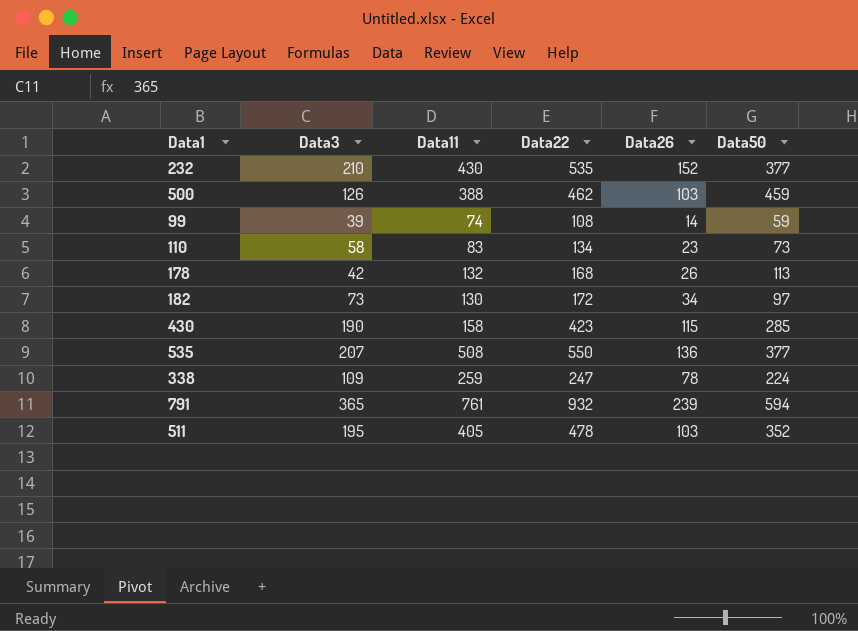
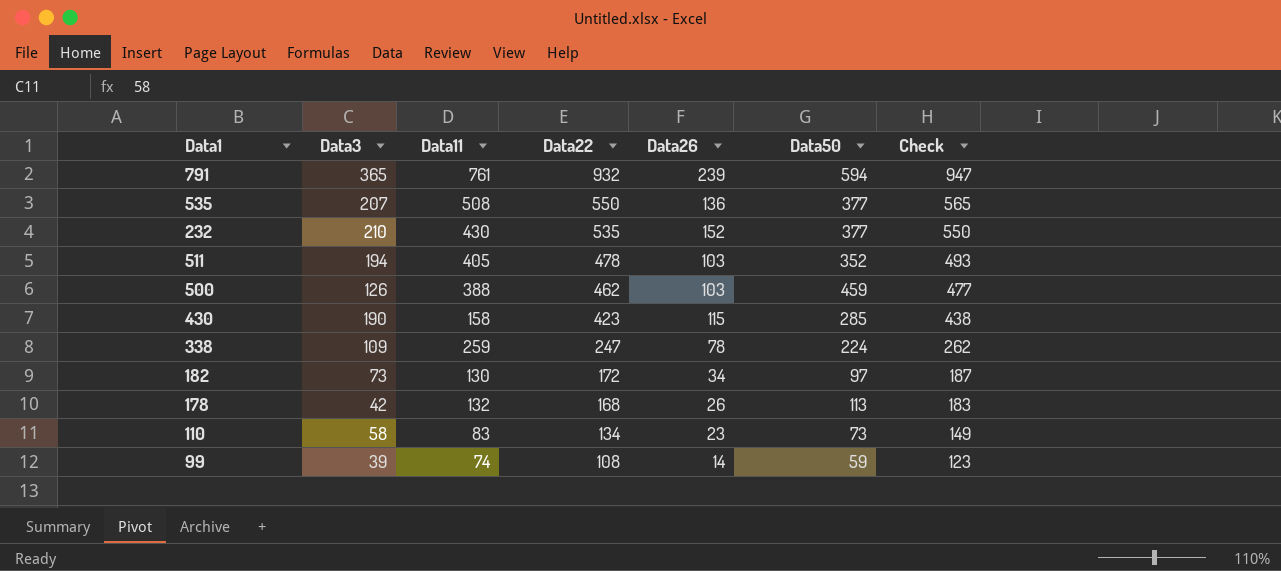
row order: none -> Data22 descending
column Check | formula: none -> [Data22] + 15
511 | Data3: 195 -> 194

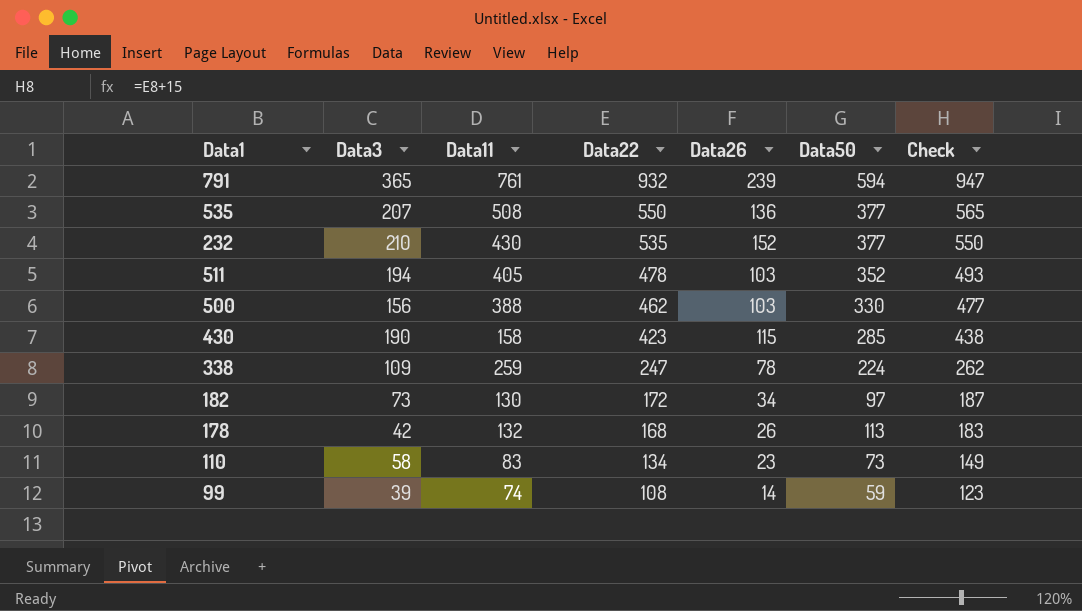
500 | Data3: 126 -> 156
500 | Data50: 459 -> 330

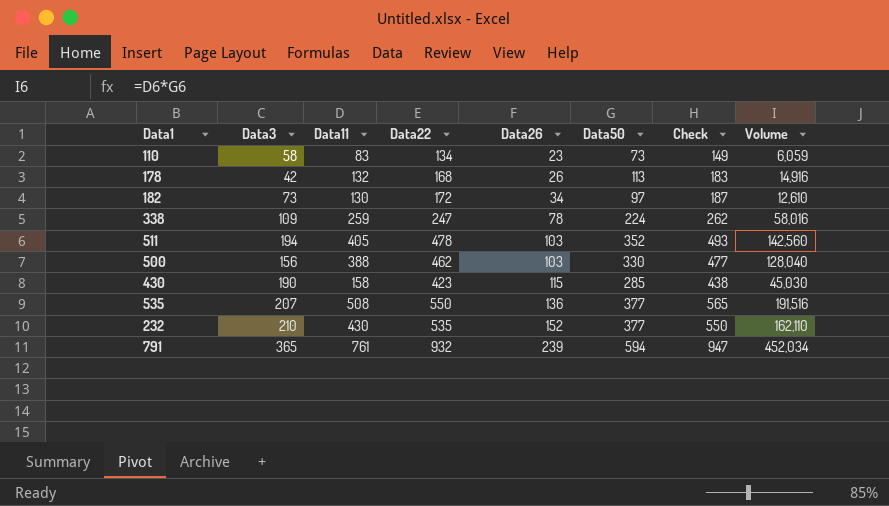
row order: Data22 descending -> Data26 ascending
column Volume | formula: none -> [Data11] * [Data50]
row 99: 39 | 74 | 108 | 14 | 59 | 123 -> none

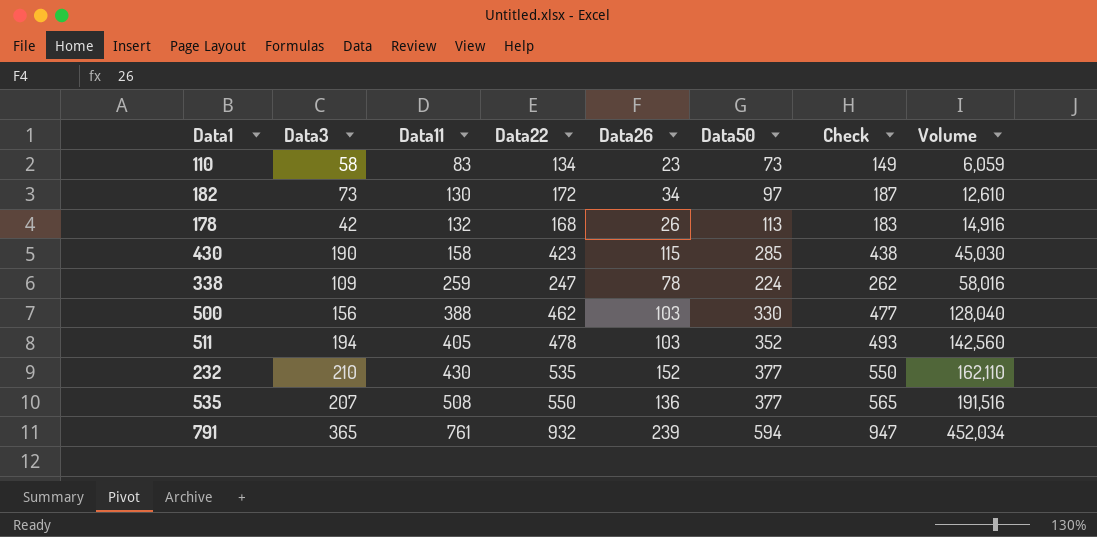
row order: Data26 ascending -> Data11 ascending

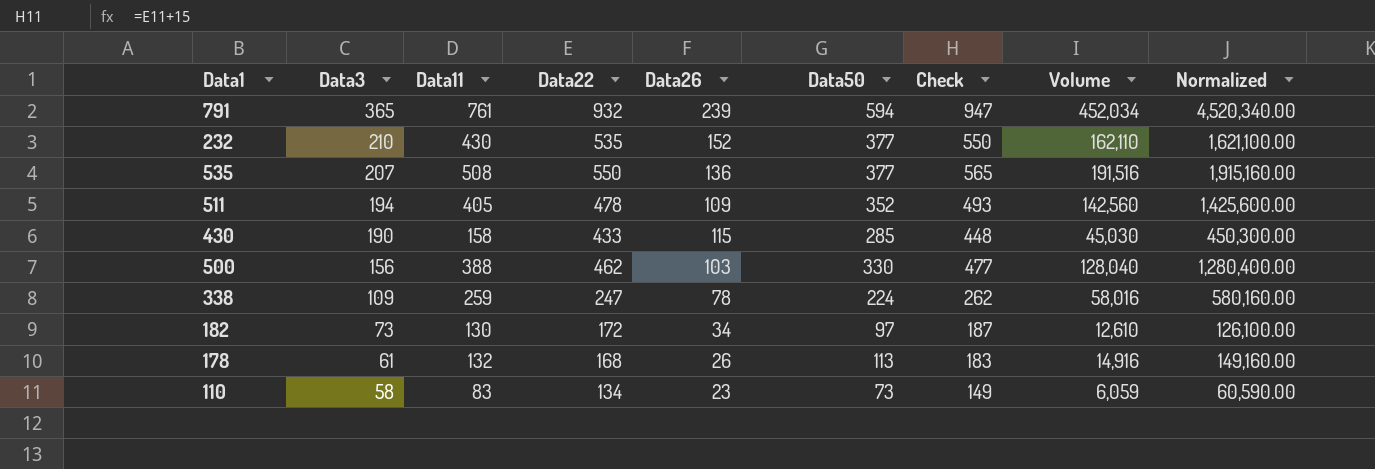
row order: Data11 ascending -> Data3 descending
column Normalized | formula: none -> [Volume] * 10
511 | Data26: 103 -> 109
430 | Data22: 423 -> 433
430 | Check: 438 -> 448
178 | Data3: 42 -> 61

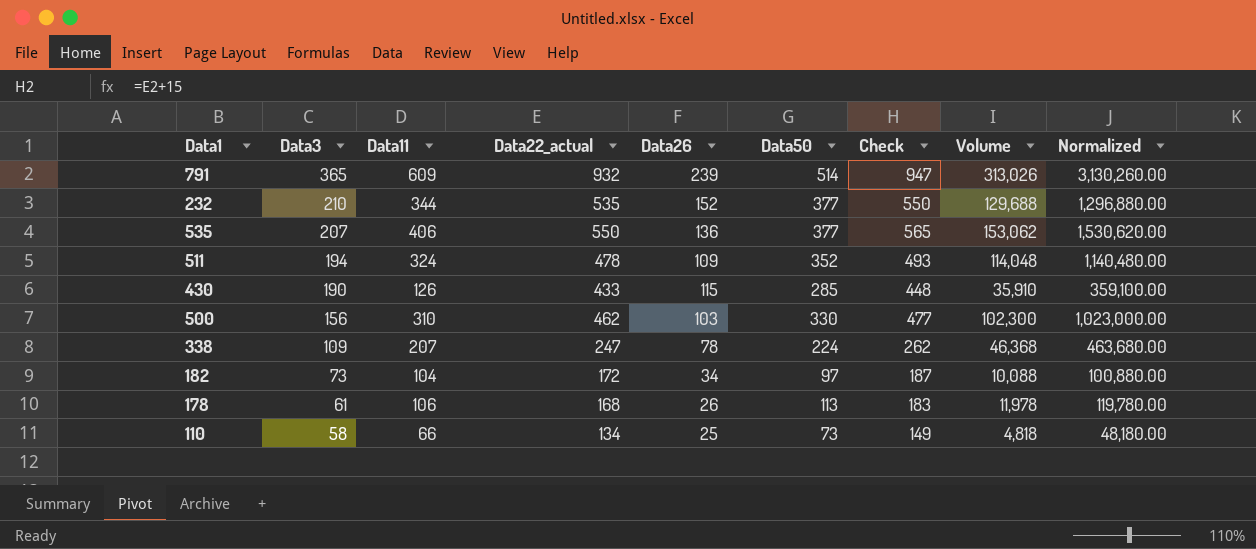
column name: Data22 -> Data22_actual
791 | Data11: 761 -> 609
791 | Data50: 594 -> 514
791 | Volume: 452,034 -> 313,026
791 | Normalized: 4,520,340.00 -> 3,130,260.00
232 | Data11: 430 -> 344
232 | Volume: 162,110 -> 129,688
232 | Normalized: 1,621,100.00 -> 1,296,880.00
535 | Data11: 508 -> 406
535 | Volume: 191,516 -> 153,062
535 | Normalized: 1,915,160.00 -> 1,530,620.00
511 | Data11: 405 -> 324
511 | Volume: 142,560 -> 114,048
511 | Normalized: 1,425,600.00 -> 1,140,480.00
430 | Data11: 158 -> 126
430 | Volume: 45,030 -> 35,910
430 | Normalized: 450,300.00 -> 359,100.00
500 | Data11: 388 -> 310
500 | Volume: 128,040 -> 102,300
500 | Normalized: 1,280,400.00 -> 1,023,000.00
338 | Data11: 259 -> 207
338 | Volume: 58,016 -> 46,368
338 | Normalized: 580,160.00 -> 463,680.00
182 | Data11: 130 -> 104
182 | Volume: 12,610 -> 10,088
182 | Normalized: 126,100.00 -> 100,880.00
178 | Data11: 132 -> 106
178 | Volume: 14,916 -> 11,978
178 | Normalized: 149,160.00 -> 119,780.00
110 | Data11: 83 -> 66
110 | Data26: 23 -> 25
110 | Volume: 6,059 -> 4,818
110 | Normalized: 60,590.00 -> 48,180.00

